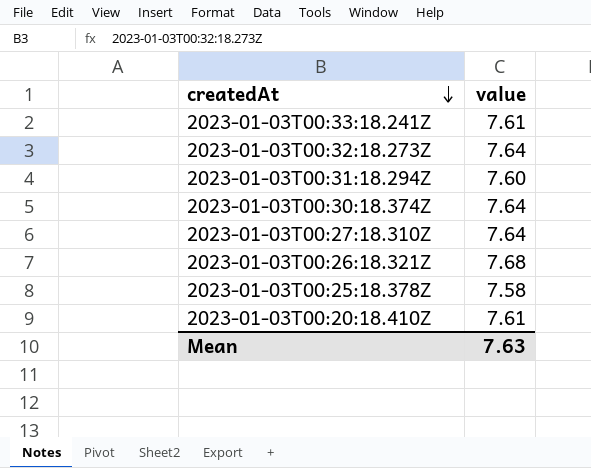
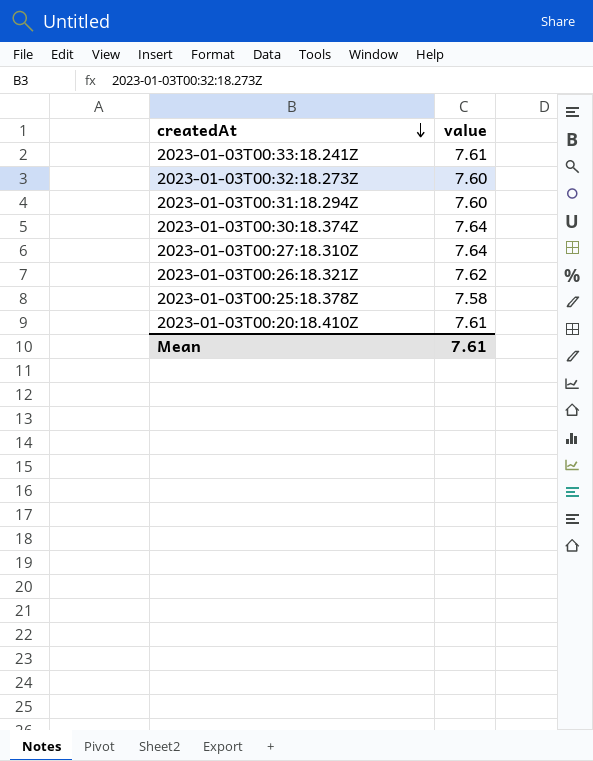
2023-01-03T00:32:18.273Z | value: 7.64 -> 7.60
2023-01-03T00:26:18.321Z | value: 7.68 -> 7.62
Mean | value: 7.63 -> 7.61

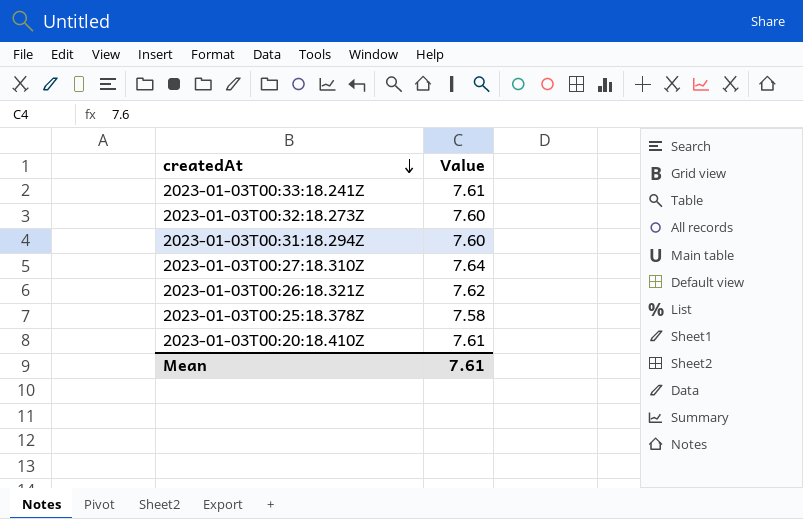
column name: value -> Value
row 2023-01-03T00:30:18.374Z: 7.64 -> none

